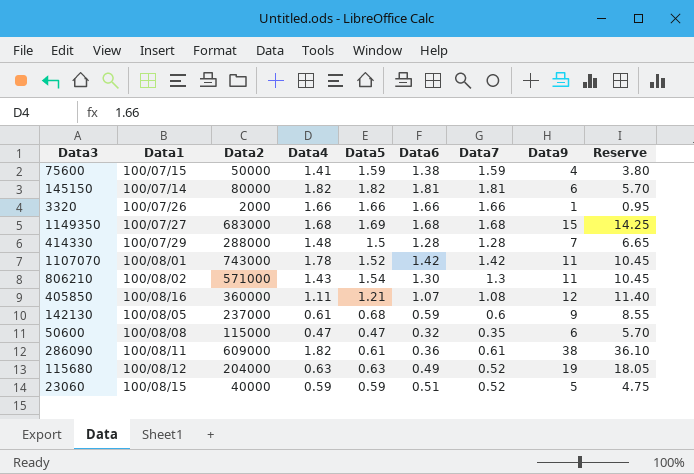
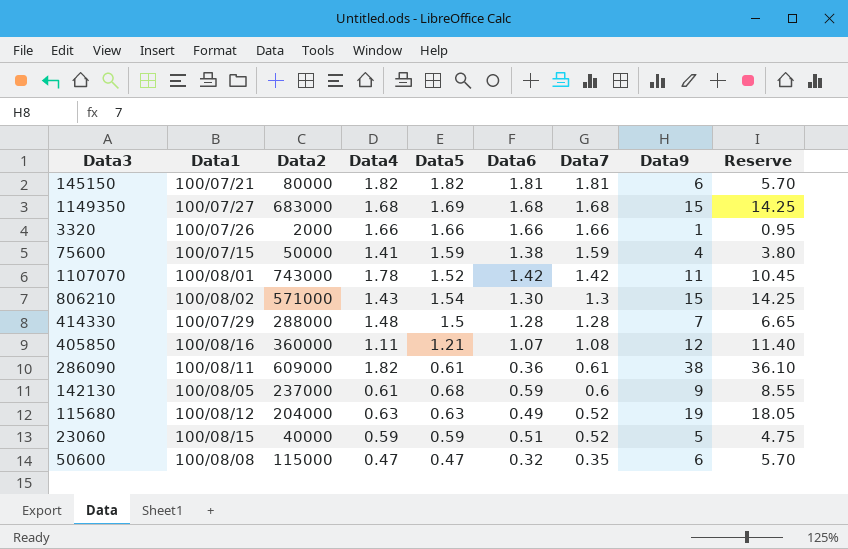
row order: none -> Data7 descending
145150 | Data1: 100/07/14 -> 100/07/21
806210 | Data9: 11 -> 15
806210 | Reserve: 10.45 -> 14.25

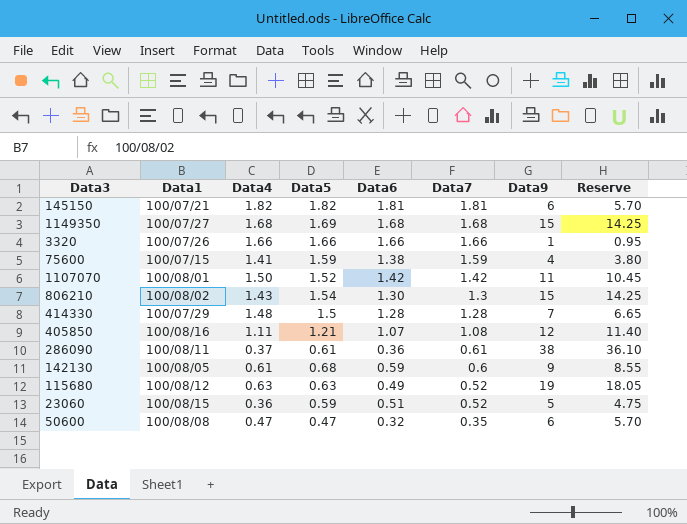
column Data2 | position: 3 -> none
1107070 | Data4: 1.78 -> 1.50
286090 | Data4: 1.82 -> 0.37
23060 | Data4: 0.59 -> 0.36

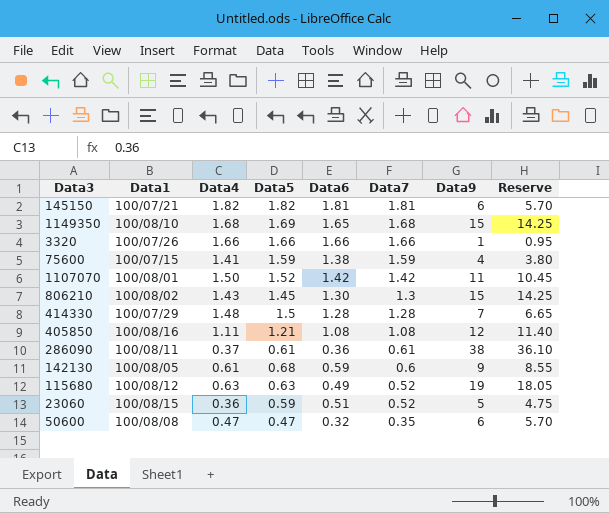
1149350 | Data1: 100/07/27 -> 100/08/10
1149350 | Data6: 1.68 -> 1.65
806210 | Data5: 1.54 -> 1.45
405850 | Data6: 1.07 -> 1.08

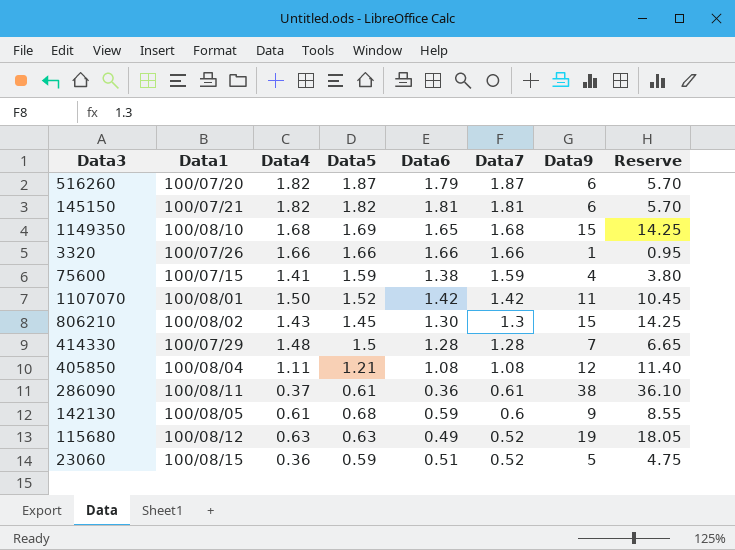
row 50600: 100/08/08 | 0.47 | 0.47 | 0.32 | 0.35 | 6 | 5.70 -> none
row 516260: none -> 100/07/20 | 1.82 | 1.87 | 1.79 | 1.87 | 6 | 5.70
405850 | Data1: 100/08/16 -> 100/08/04

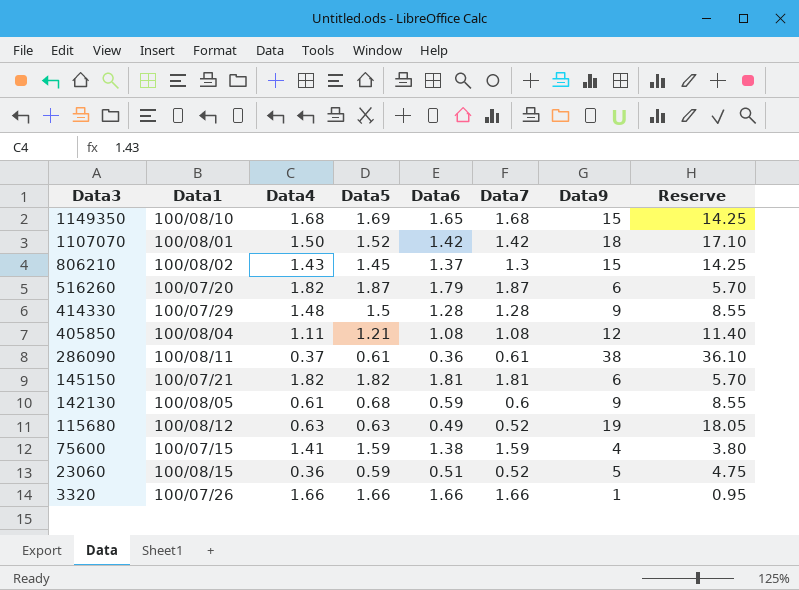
row order: Data7 descending -> Data3 descending
1107070 | Data9: 11 -> 18
1107070 | Reserve: 10.45 -> 17.10
806210 | Data6: 1.30 -> 1.37
414330 | Data9: 7 -> 9
414330 | Reserve: 6.65 -> 8.55

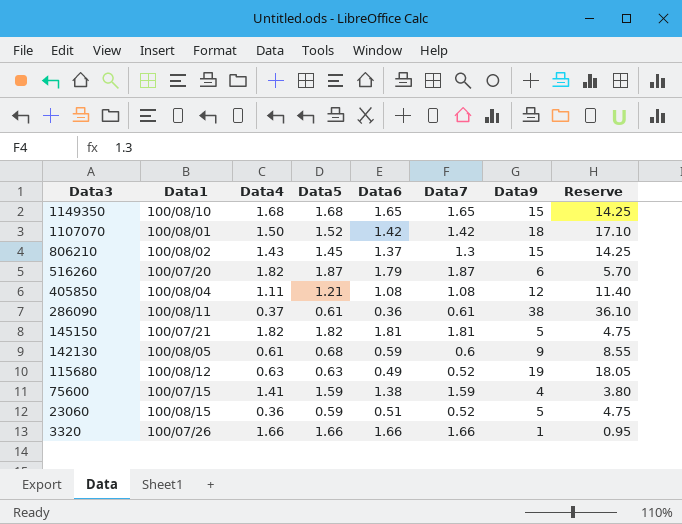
row 414330: 100/07/29 | 1.48 | 1.5 | 1.28 | 1.28 | 9 | 8.55 -> none
1149350 | Data5: 1.69 -> 1.68
1149350 | Data7: 1.68 -> 1.65
145150 | Data9: 6 -> 5
145150 | Reserve: 5.70 -> 4.75

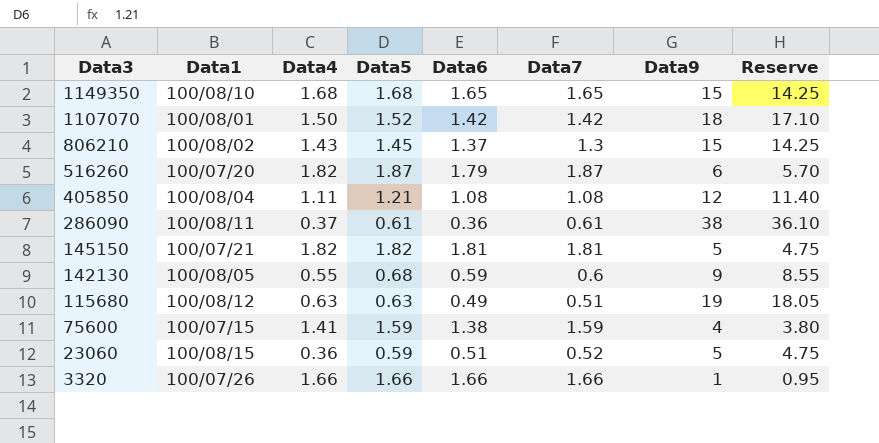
142130 | Data4: 0.61 -> 0.55
115680 | Data7: 0.52 -> 0.51

